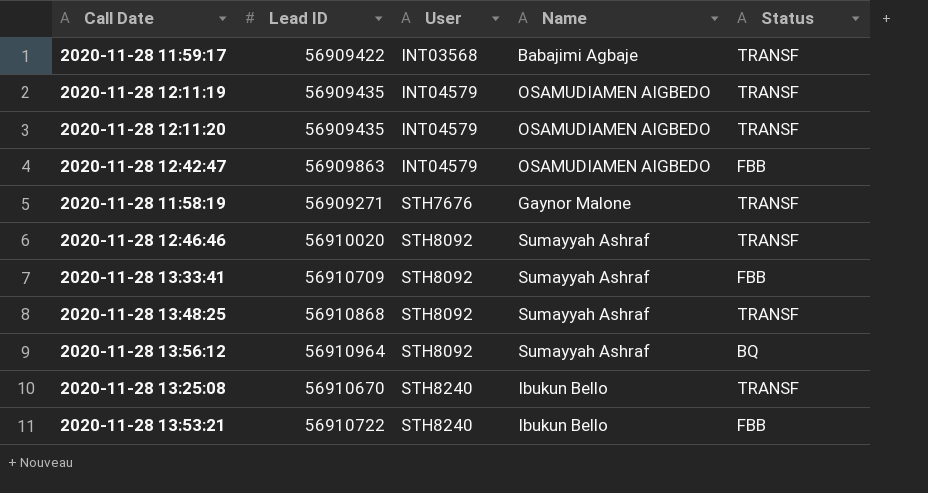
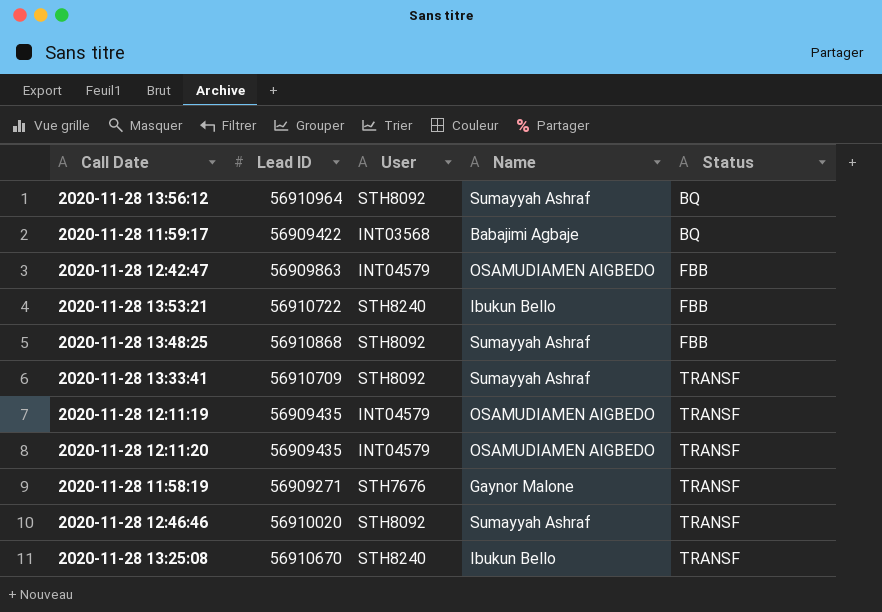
row order: User ascending -> Status ascending
2020-11-28 11:59:17 | Status: TRANSF -> BQ
2020-11-28 13:48:25 | Status: TRANSF -> FBB
2020-11-28 13:33:41 | Status: FBB -> TRANSF

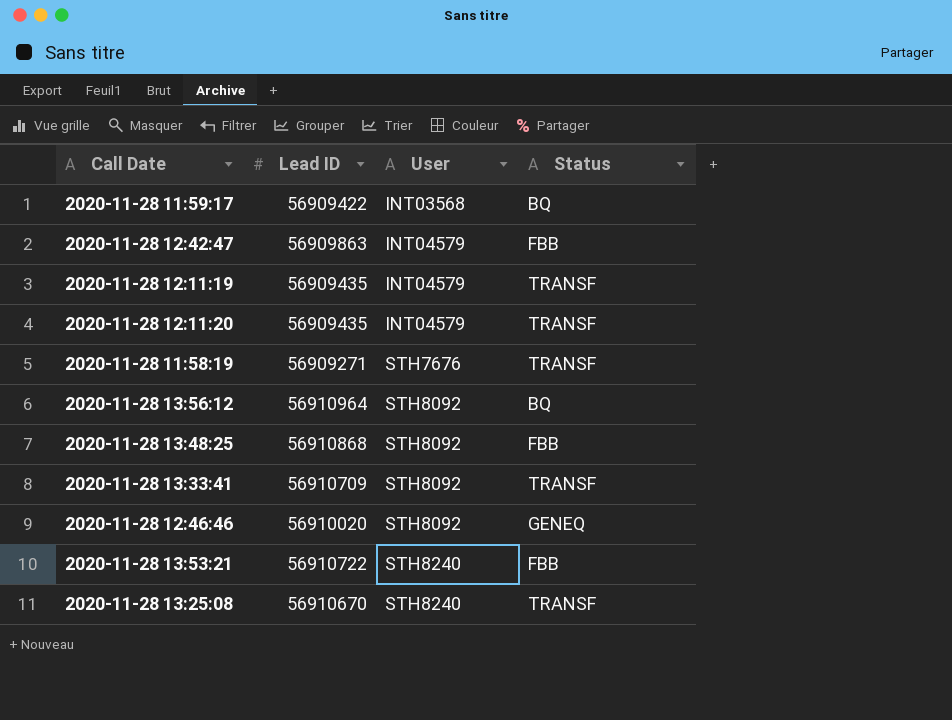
row order: Status ascending -> User ascending
column Name | position: 4 -> none
2020-11-28 12:46:46 | Status: TRANSF -> GENEQ

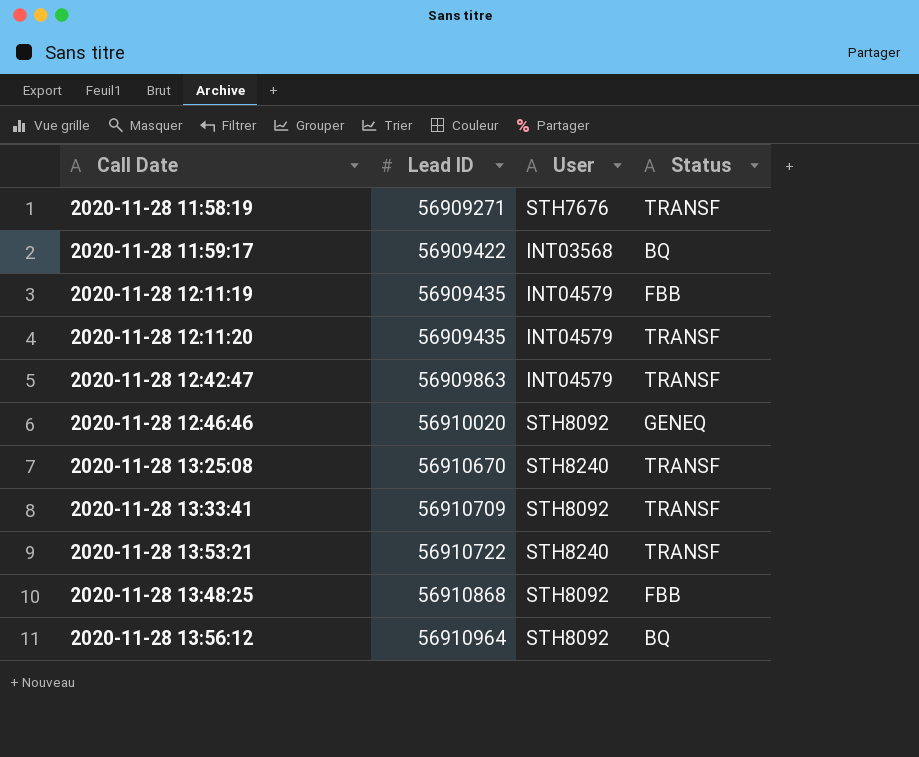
row order: User ascending -> Lead ID ascending
2020-11-28 12:11:19 | Status: TRANSF -> FBB
2020-11-28 12:42:47 | Status: FBB -> TRANSF
2020-11-28 13:53:21 | Status: FBB -> TRANSF

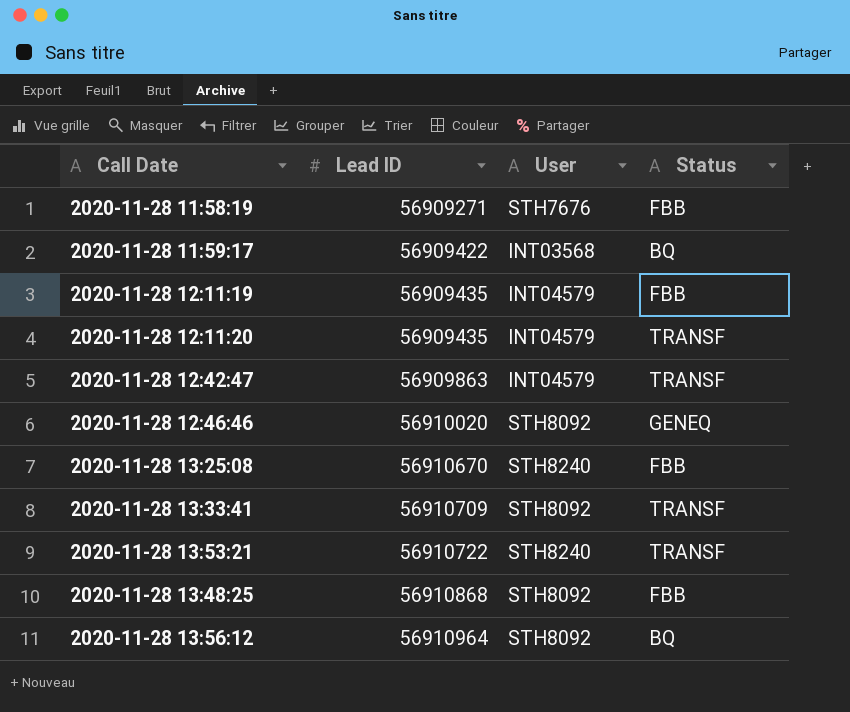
2020-11-28 11:58:19 | Status: TRANSF -> FBB
2020-11-28 13:25:08 | Status: TRANSF -> FBB

